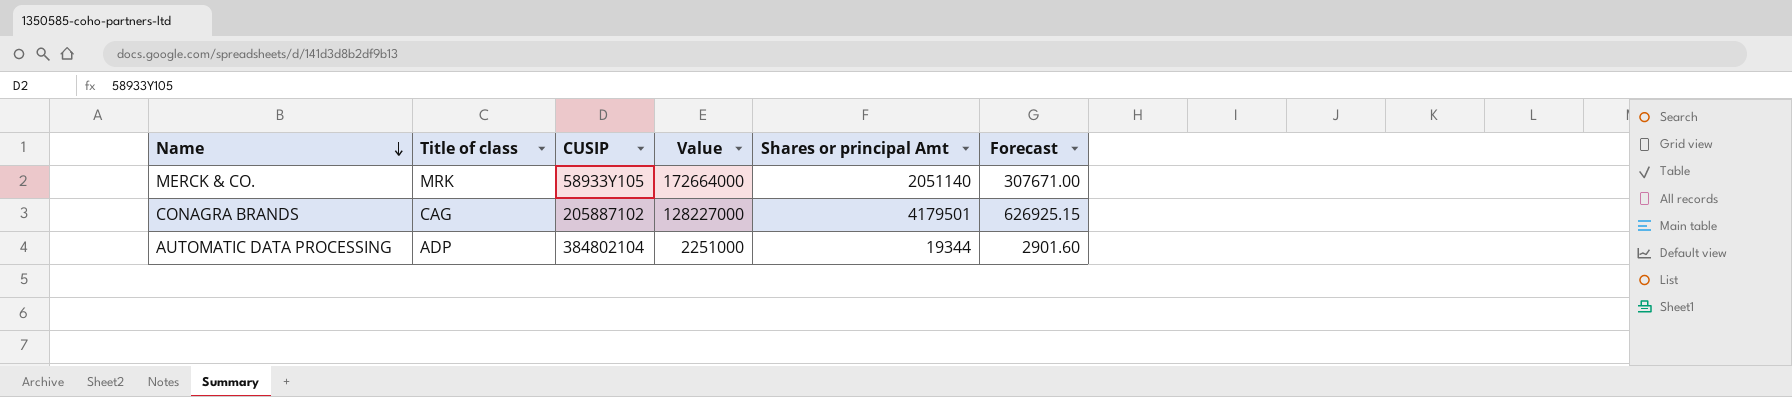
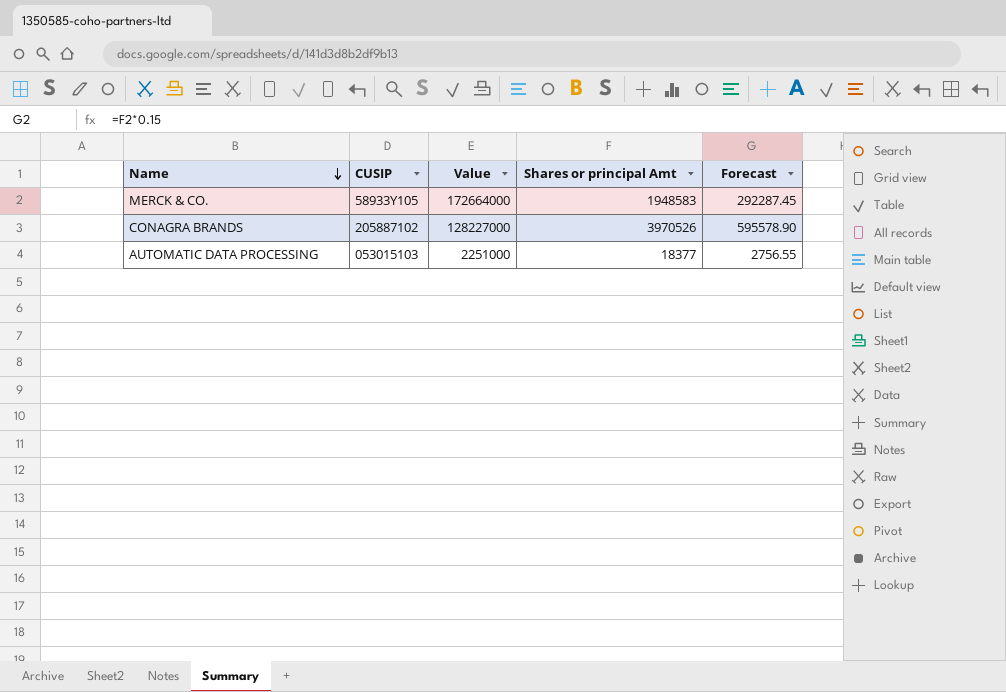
column Title of class | position: 2 -> none
MERCK & CO. | Shares or principal Amt: 2051140 -> 1948583
MERCK & CO. | Forecast: 307671.00 -> 292287.45
CONAGRA BRANDS | Shares or principal Amt: 4179501 -> 3970526
CONAGRA BRANDS | Forecast: 626925.15 -> 595578.90
AUTOMATIC DATA PROCESSING | CUSIP: 384802104 -> 053015103
AUTOMATIC DATA PROCESSING | Shares or principal Amt: 19344 -> 18377
AUTOMATIC DATA PROCESSING | Forecast: 2901.60 -> 2756.55

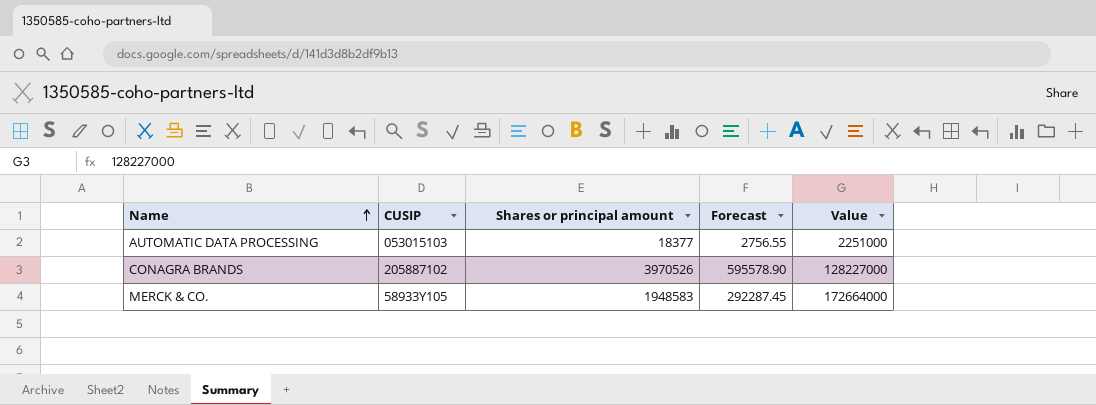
row order: Name descending -> Name ascending
column name: Shares or principal Amt -> Shares or principal amount
column Value | position: 3 -> 5

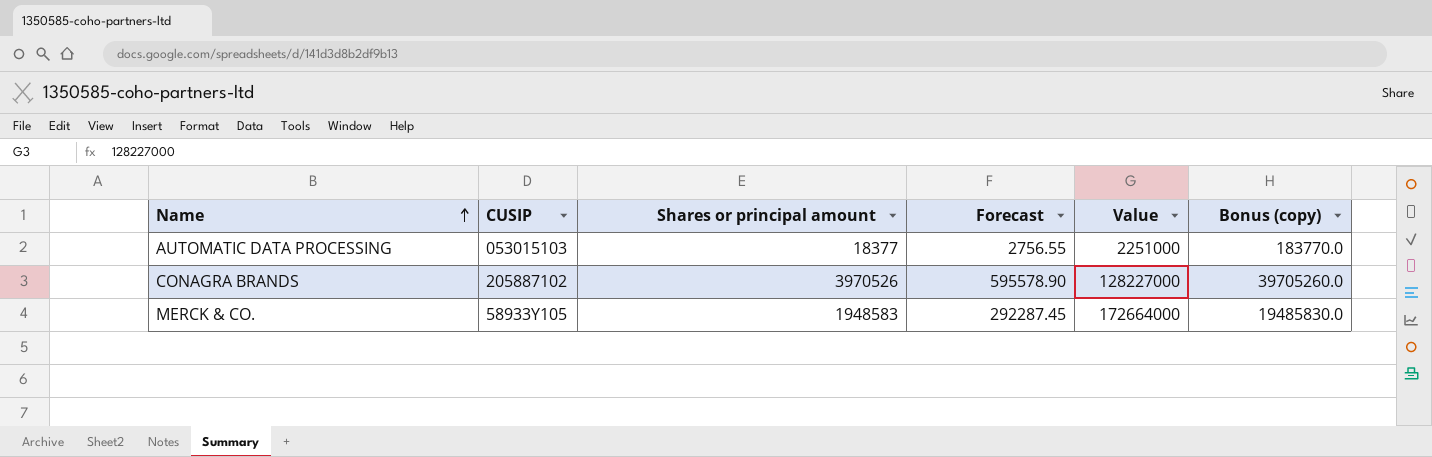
column Bonus (copy) | formula: none -> [Shares or principal amount] * 10

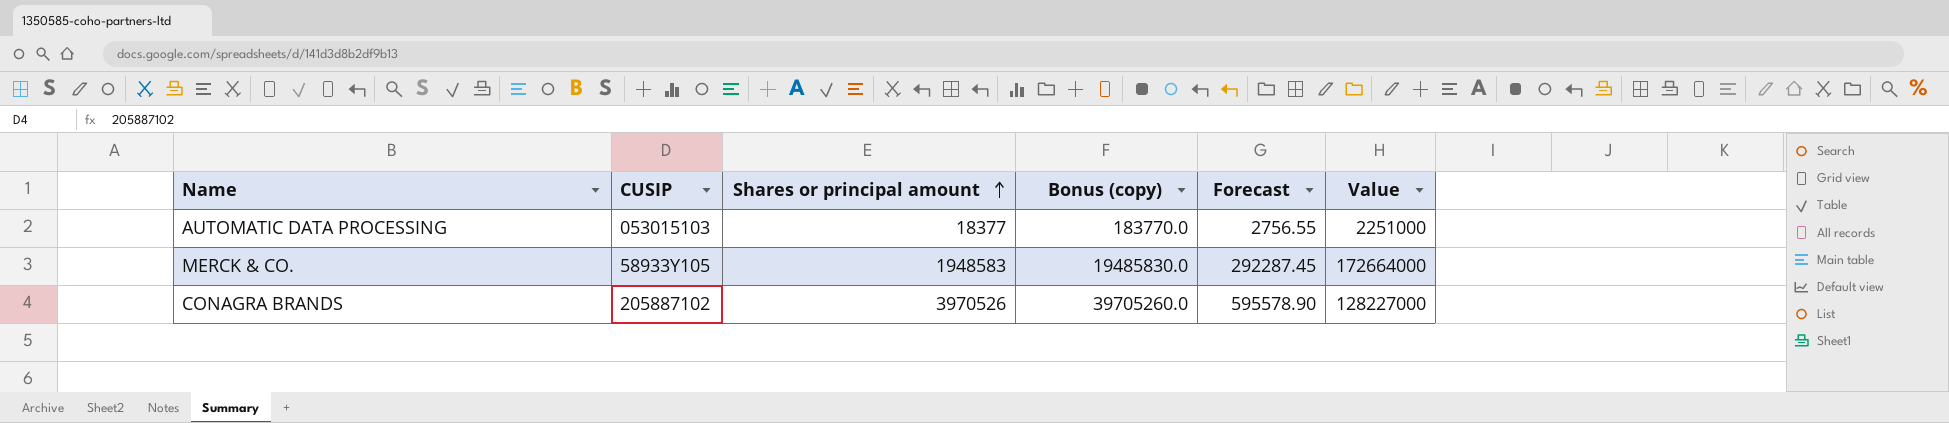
row order: Name ascending -> Shares or principal amount ascending
column Bonus (copy) | position: 6 -> 4

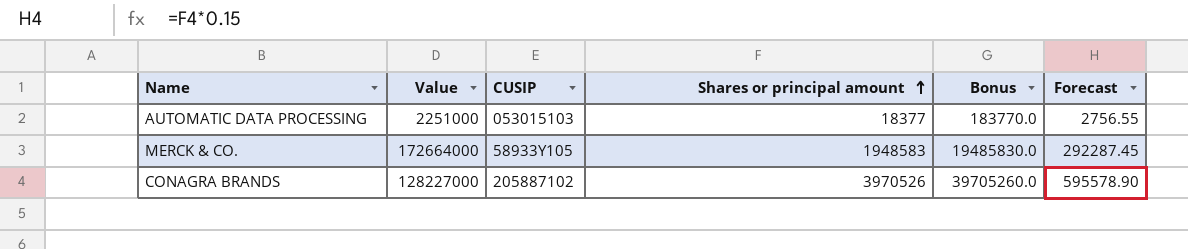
column Value | position: 6 -> 2
column name: Bonus (copy) -> Bonus

